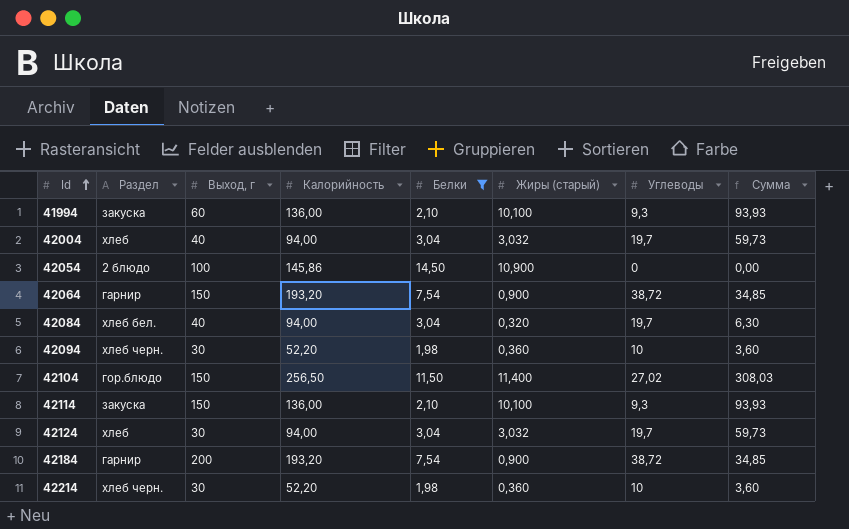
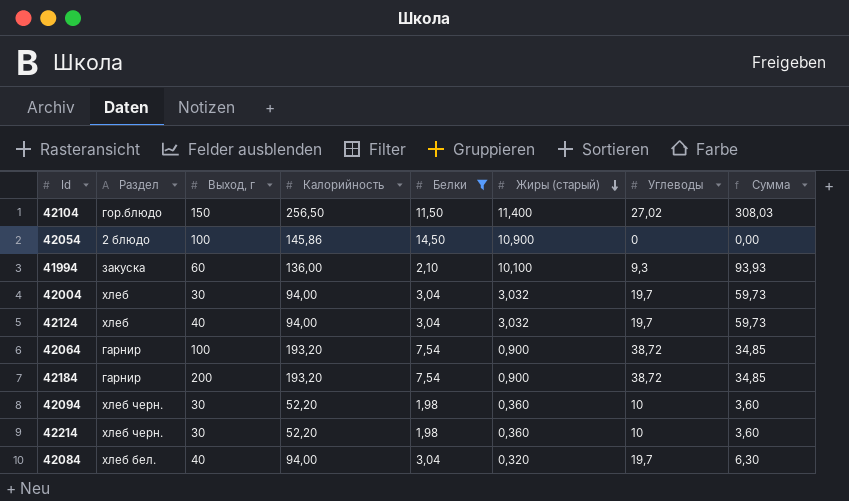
row order: Id ascending -> Жиры (старый) descending
row 42114: закуска | 150 | 136,00 | 2,10 | 10,100 | 9,3 | 93,93 -> none
42004 | Выход, г: 40 -> 30
42124 | Выход, г: 30 -> 40
42064 | Выход, г: 150 -> 100

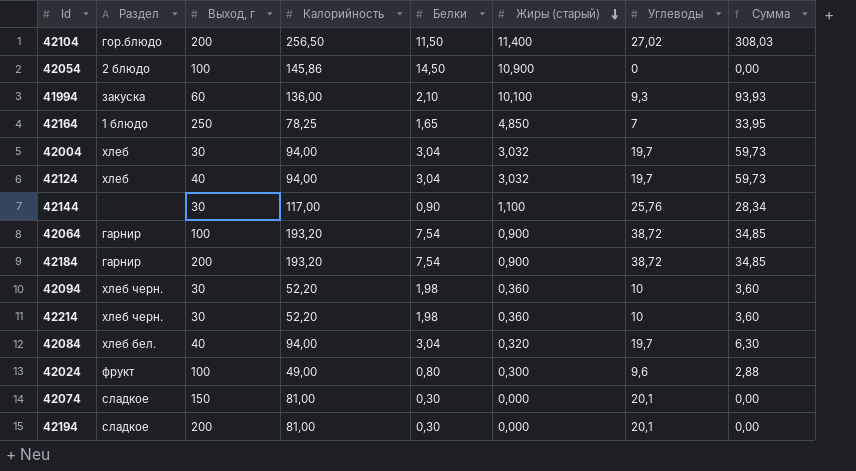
filter: Белки >= 1,98 -> none
42104 | Выход, г: 150 -> 200

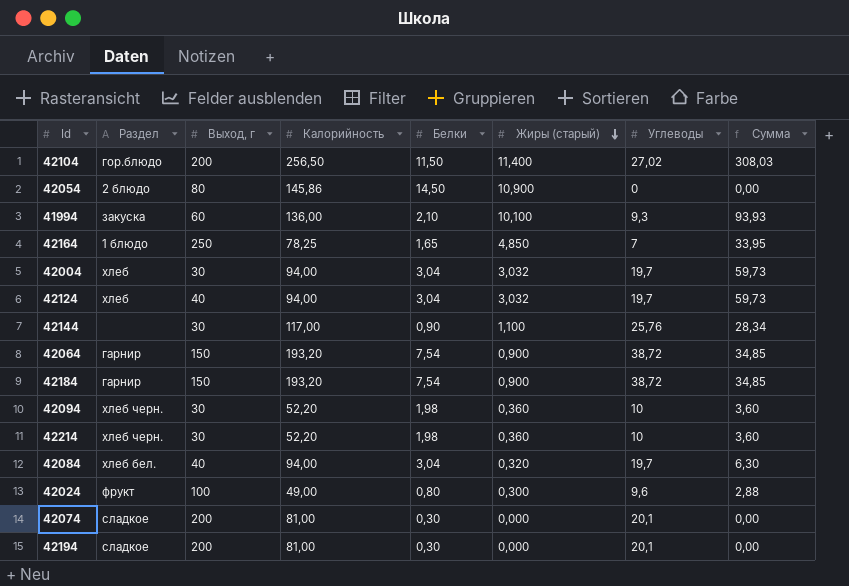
42054 | Выход, г: 100 -> 80
42064 | Выход, г: 100 -> 150
42184 | Выход, г: 200 -> 150
42074 | Выход, г: 150 -> 200

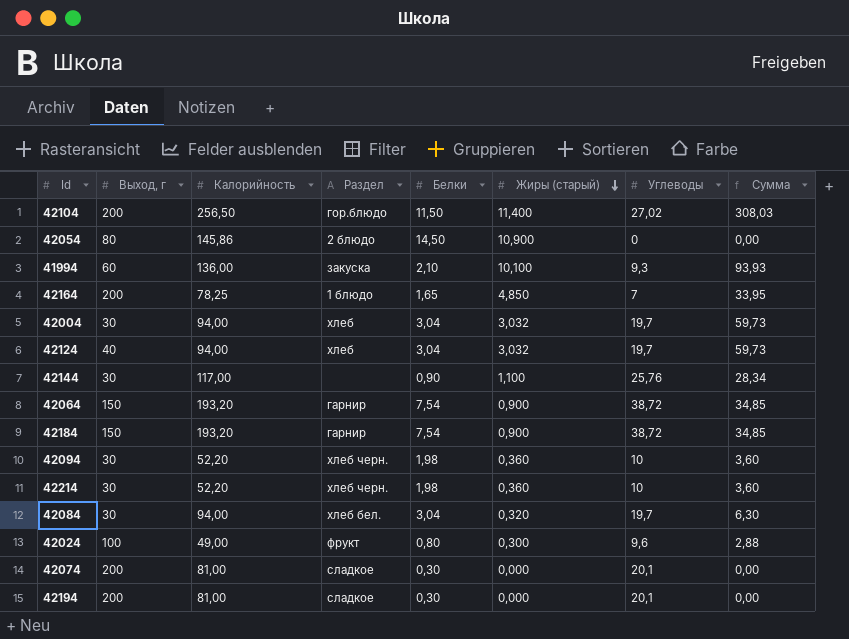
column Раздел | position: 2 -> 4
42164 | Выход, г: 250 -> 200
42084 | Выход, г: 40 -> 30

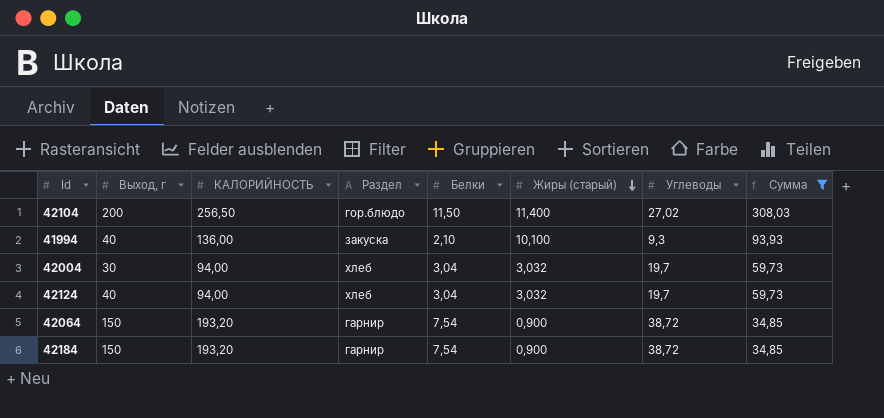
filter: none -> Сумма >= 34,85
column name: Калорийность -> КАЛОРИЙНОСТЬ
41994 | Выход, г: 60 -> 40

